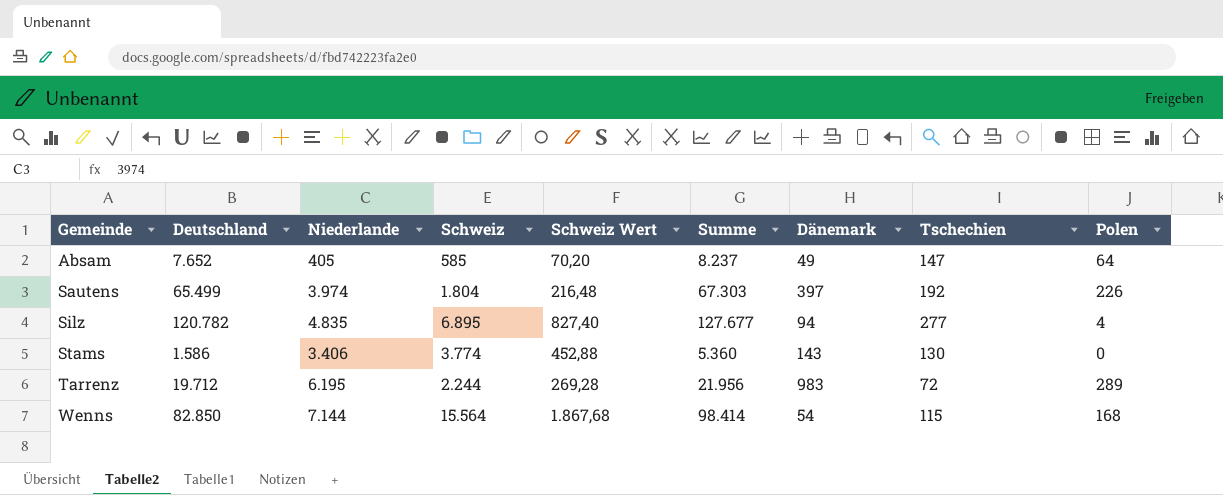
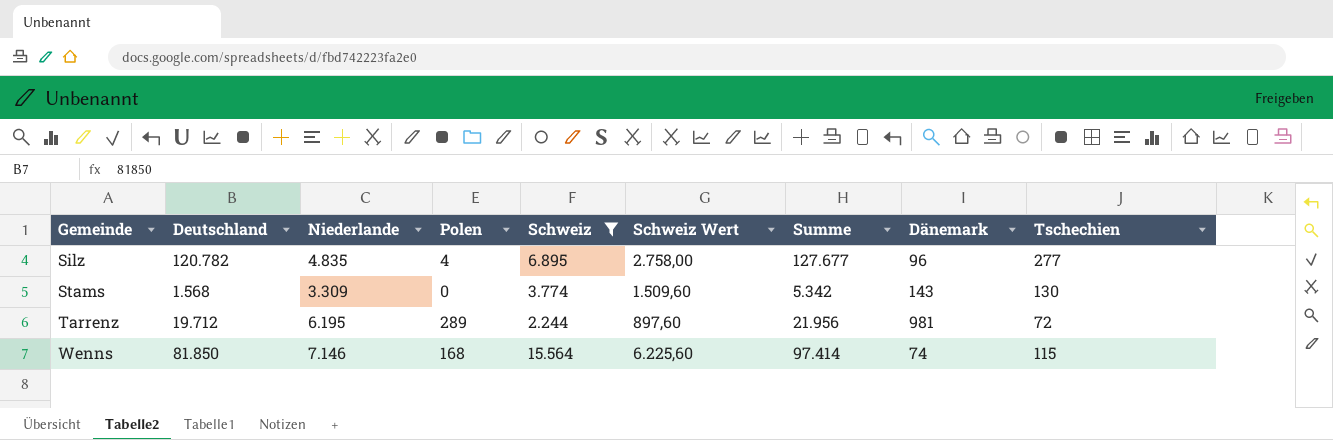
filter: none -> Schweiz >= 2.244
column Polen | position: 9 -> 4
column Schweiz Wert | formula: [Schweiz] * 0,12 -> [Schweiz] * 0,4
Silz | Dänemark: 94 -> 96
Stams | Deutschland: 1.586 -> 1.568
Stams | Niederlande: 3.406 -> 3.309
Stams | Summe: 5.360 -> 5.342
Tarrenz | Dänemark: 983 -> 981
Wenns | Deutschland: 82.850 -> 81.850
Wenns | Niederlande: 7.144 -> 7.146
Wenns | Summe: 98.414 -> 97.414
Wenns | Dänemark: 54 -> 74

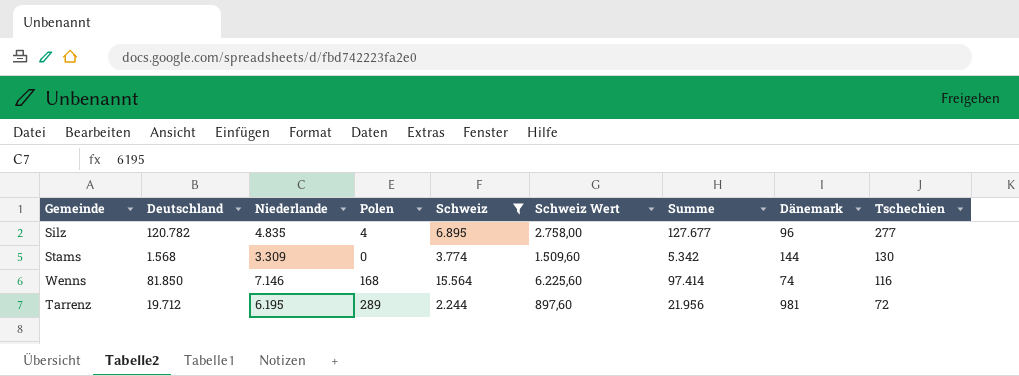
row order: Gemeinde ascending -> Tschechien descending
Stams | Dänemark: 143 -> 144
Wenns | Tschechien: 115 -> 116

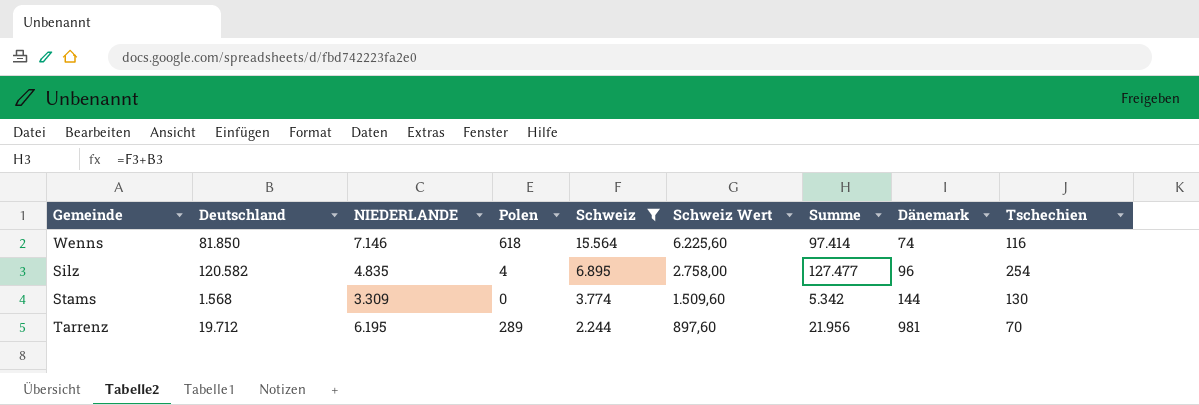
row order: Tschechien descending -> Schweiz descending
column name: Niederlande -> NIEDERLANDE
Wenns | Polen: 168 -> 618
Silz | Deutschland: 120.782 -> 120.582
Silz | Summe: 127.677 -> 127.477
Silz | Tschechien: 277 -> 254
Tarrenz | Tschechien: 72 -> 70

